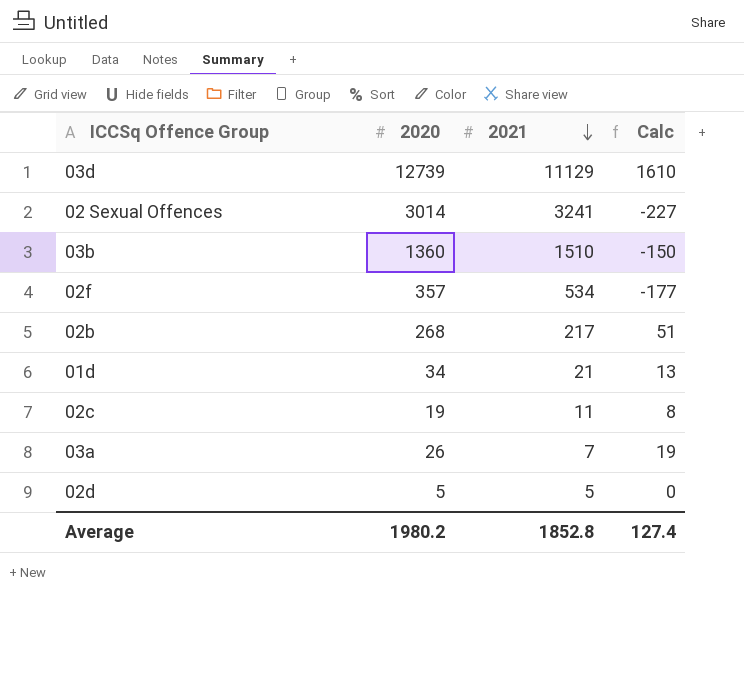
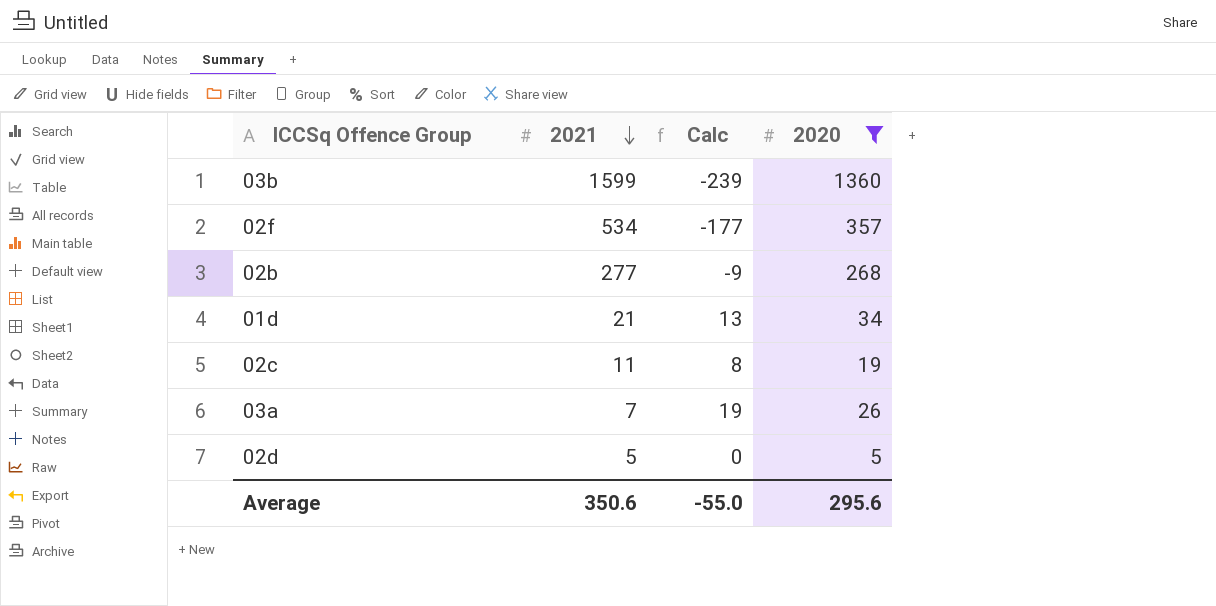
filter: none -> 2020 <= 1360
column 2020 | position: 2 -> 4
03b | 2021: 1510 -> 1599
03b | Calc: -150 -> -239
02b | 2021: 217 -> 277
02b | Calc: 51 -> -9
Average | 2021: 1852.8 -> 350.6
Average | Calc: 127.4 -> -55.0
Average | 2020: 1980.2 -> 295.6

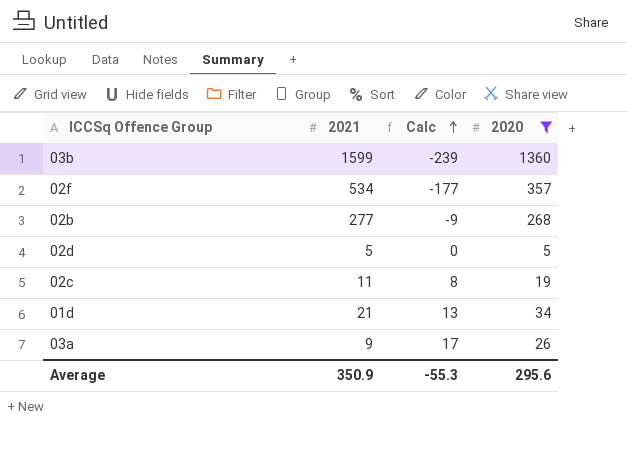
row order: 2021 descending -> Calc ascending
03a | 2021: 7 -> 9
03a | Calc: 19 -> 17
Average | 2021: 350.6 -> 350.9
Average | Calc: -55.0 -> -55.3

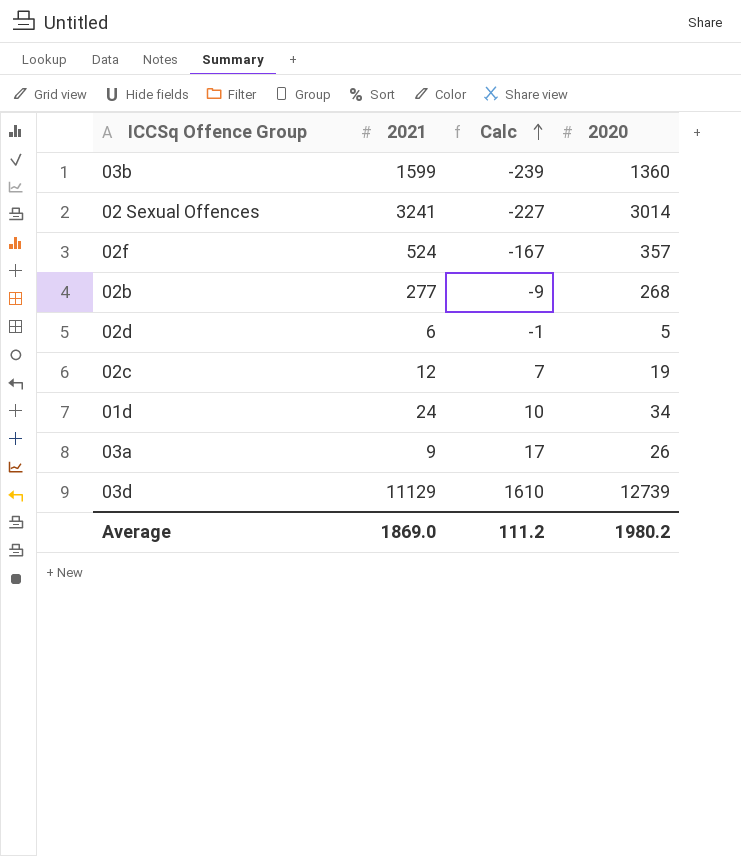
filter: 2020 <= 1360 -> none
02f | 2021: 534 -> 524
02f | Calc: -177 -> -167
02d | 2021: 5 -> 6
02d | Calc: 0 -> -1
02c | 2021: 11 -> 12
02c | Calc: 8 -> 7
01d | 2021: 21 -> 24
01d | Calc: 13 -> 10
Average | 2021: 350.9 -> 1869.0
Average | Calc: -55.3 -> 111.2
Average | 2020: 295.6 -> 1980.2

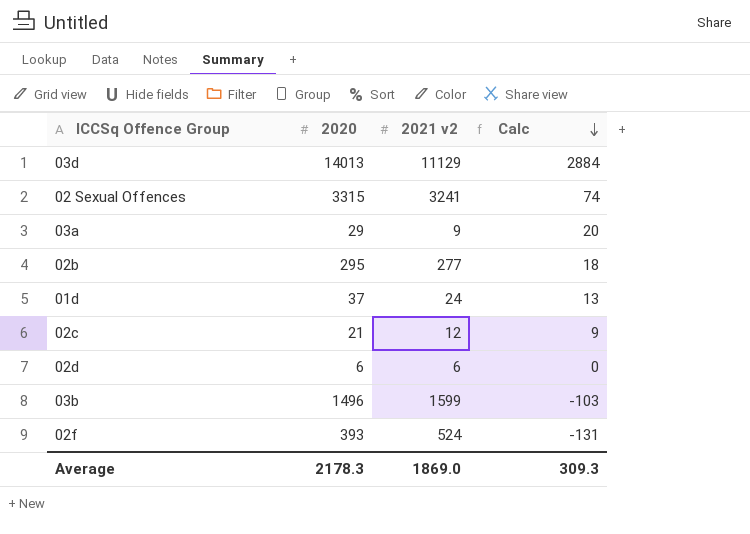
row order: Calc ascending -> Calc descending
column 2020 | position: 4 -> 2
column name: 2021 -> 2021 v2
03d | 2020: 12739 -> 14013
03d | Calc: 1610 -> 2884
02 Sexual Offences | 2020: 3014 -> 3315
02 Sexual Offences | Calc: -227 -> 74
03a | 2020: 26 -> 29
03a | Calc: 17 -> 20
02b | 2020: 268 -> 295
02b | Calc: -9 -> 18
01d | 2020: 34 -> 37
01d | Calc: 10 -> 13
02c | 2020: 19 -> 21
02c | Calc: 7 -> 9
02d | 2020: 5 -> 6
02d | Calc: -1 -> 0
03b | 2020: 1360 -> 1496
03b | Calc: -239 -> -103
02f | 2020: 357 -> 393
02f | Calc: -167 -> -131
Average | 2020: 1980.2 -> 2178.3
Average | Calc: 111.2 -> 309.3

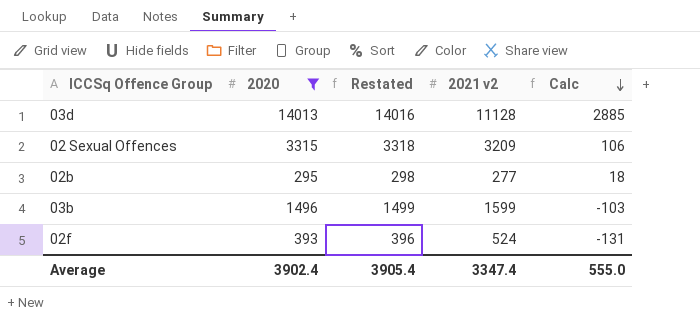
filter: none -> 2020 >= 295
column Restated | formula: none -> [2020] + 3
03d | 2021 v2: 11129 -> 11128
03d | Calc: 2884 -> 2885
02 Sexual Offences | 2021 v2: 3241 -> 3209
02 Sexual Offences | Calc: 74 -> 106
Average | 2020: 2178.3 -> 3902.4
Average | 2021 v2: 1869.0 -> 3347.4
Average | Calc: 309.3 -> 555.0

